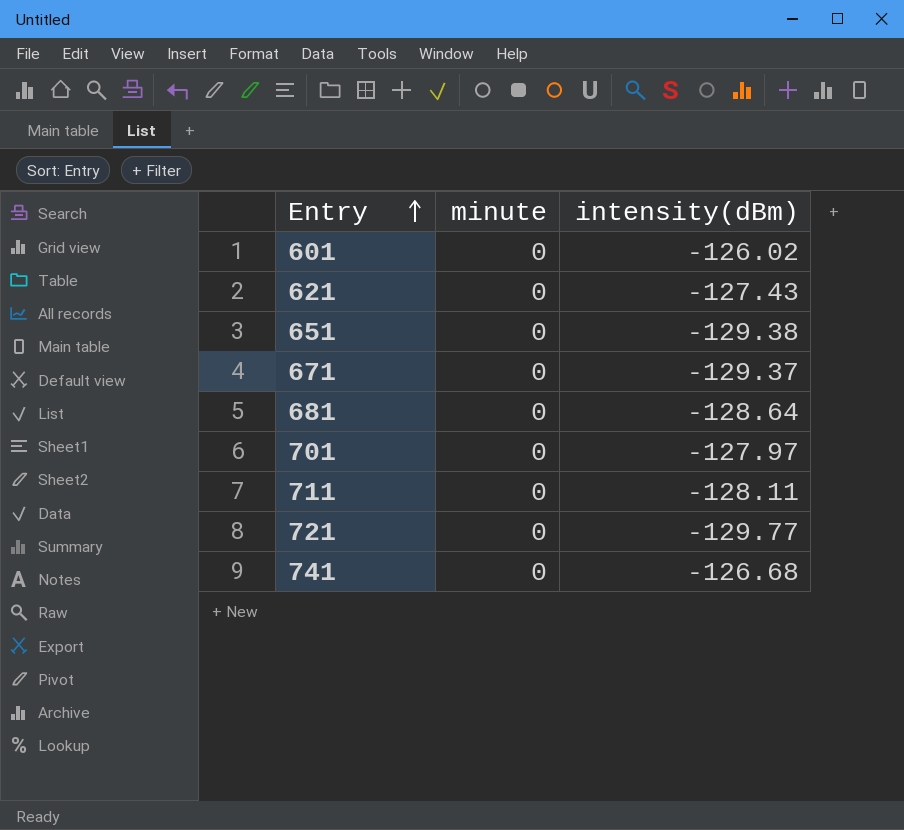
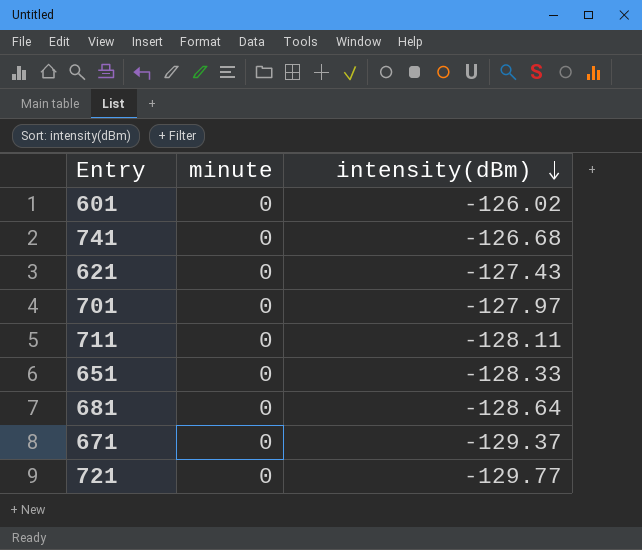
row order: Entry ascending -> intensity(dBm) descending
651 | intensity(dBm): -129.38 -> -128.33

